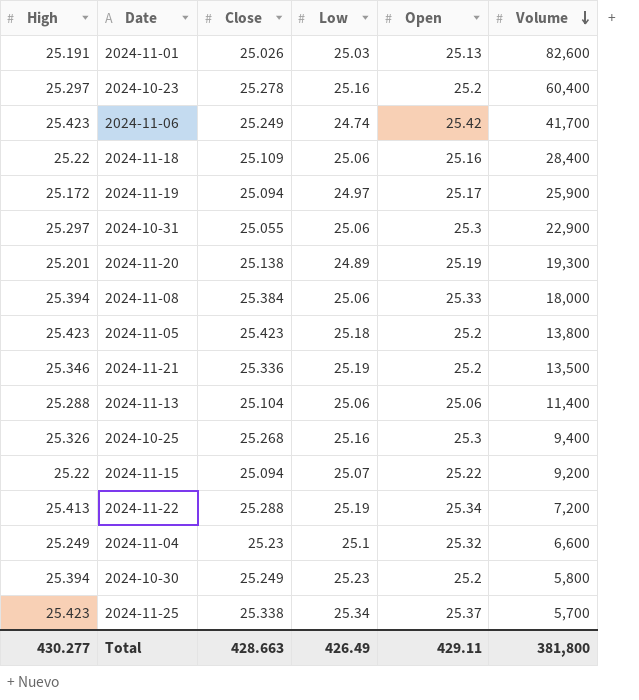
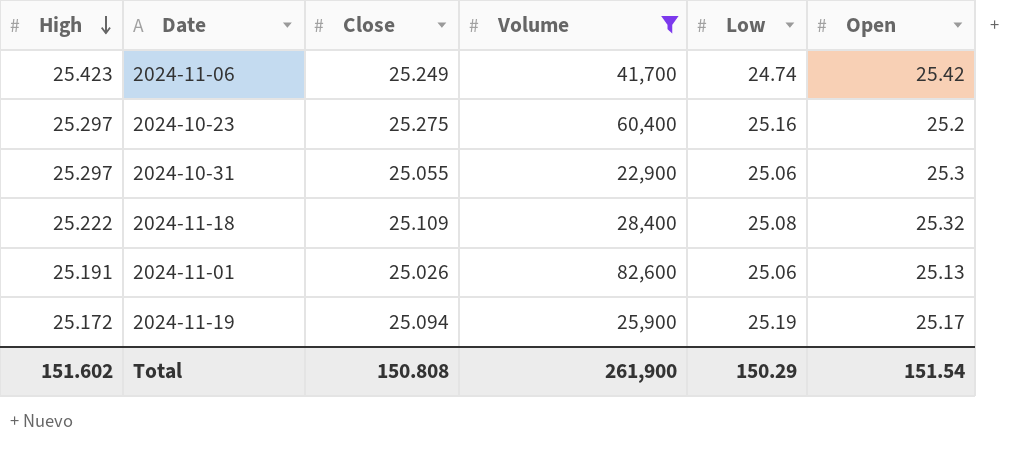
filter: none -> Volume >= 22,900
row order: Volume descending -> High descending
column Volume | position: 6 -> 4
2024-10-23 | Close: 25.278 -> 25.275
2024-11-18 | High: 25.22 -> 25.222
2024-11-18 | Low: 25.06 -> 25.08
2024-11-18 | Open: 25.16 -> 25.32
2024-11-01 | Low: 25.03 -> 25.06
2024-11-19 | Low: 24.97 -> 25.19
Total | High: 430.277 -> 151.602
Total | Close: 428.663 -> 150.808
Total | Volume: 381,800 -> 261,900
Total | Low: 426.49 -> 150.29
Total | Open: 429.11 -> 151.54

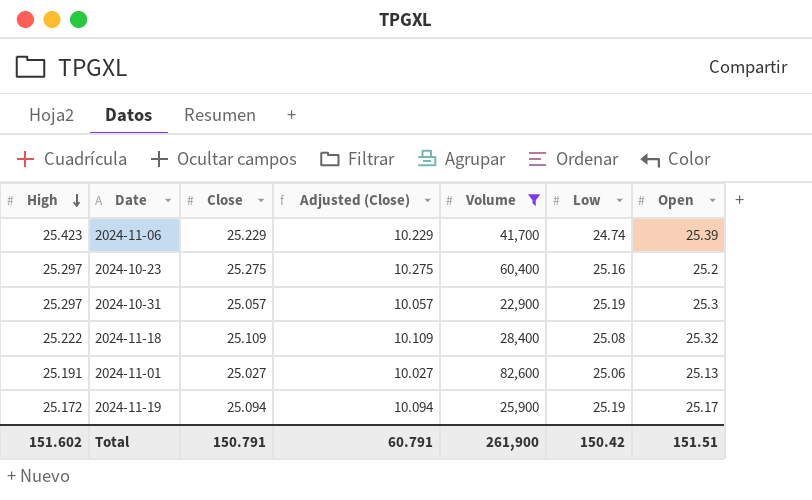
column Adjusted (Close) | formula: none -> [Close] - 15
2024-11-06 | Close: 25.249 -> 25.229
2024-11-06 | Open: 25.42 -> 25.39
2024-10-31 | Close: 25.055 -> 25.057
2024-10-31 | Low: 25.06 -> 25.19
2024-11-01 | Close: 25.026 -> 25.027
Total | Close: 150.808 -> 150.791
Total | Low: 150.29 -> 150.42
Total | Open: 151.54 -> 151.51

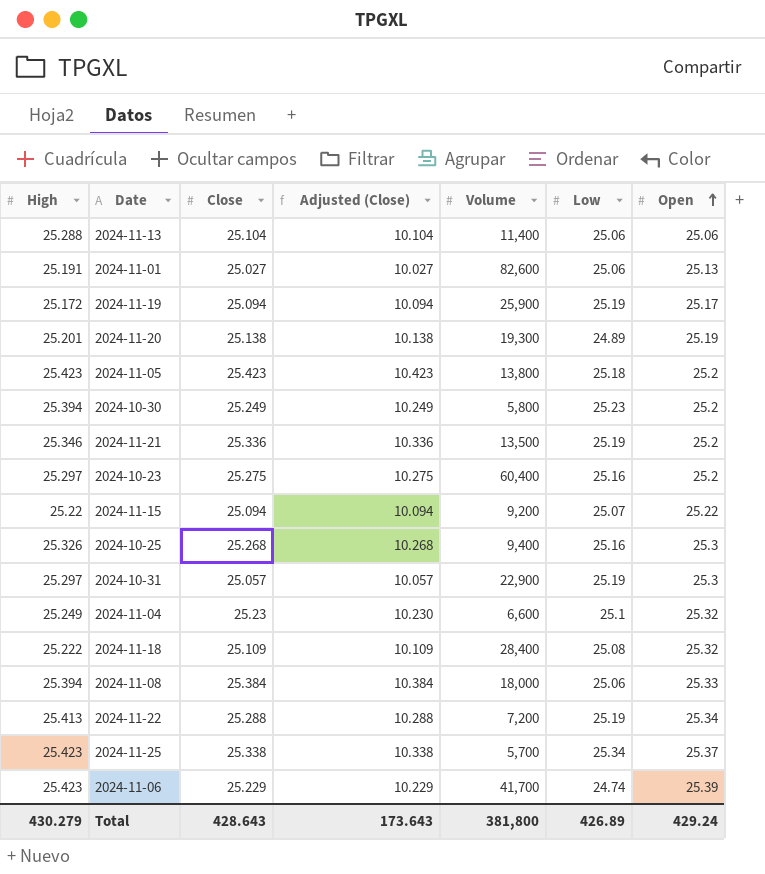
filter: Volume >= 22,900 -> none
row order: High descending -> Open ascending
Total | High: 151.602 -> 430.279
Total | Close: 150.791 -> 428.643
Total | Adjusted (Close): 60.791 -> 173.643
Total | Volume: 261,900 -> 381,800
Total | Low: 150.42 -> 426.89
Total | Open: 151.51 -> 429.24

